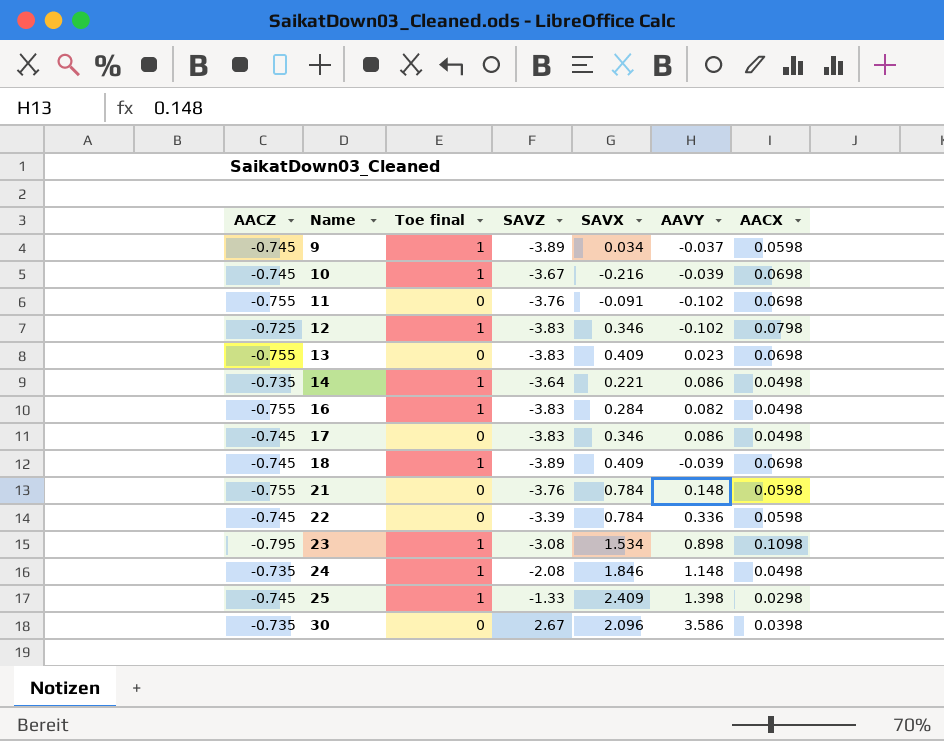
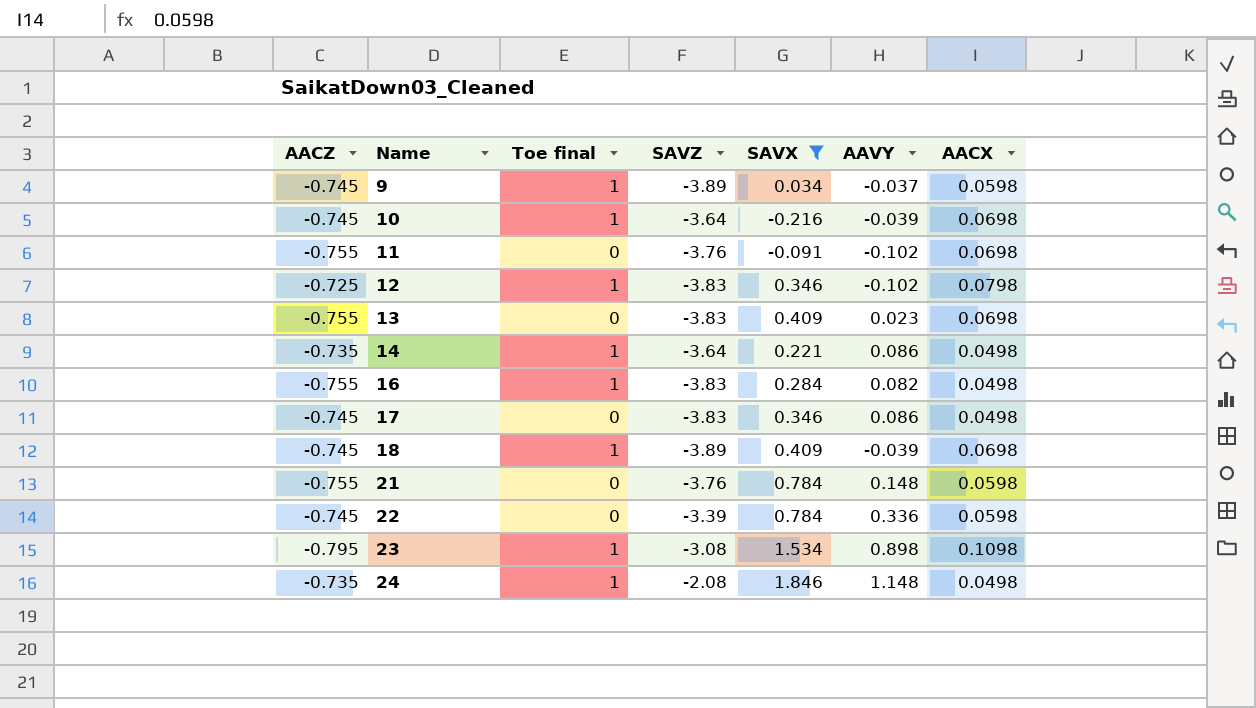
filter: none -> SAVX <= 1.846
10 | SAVZ: -3.67 -> -3.64

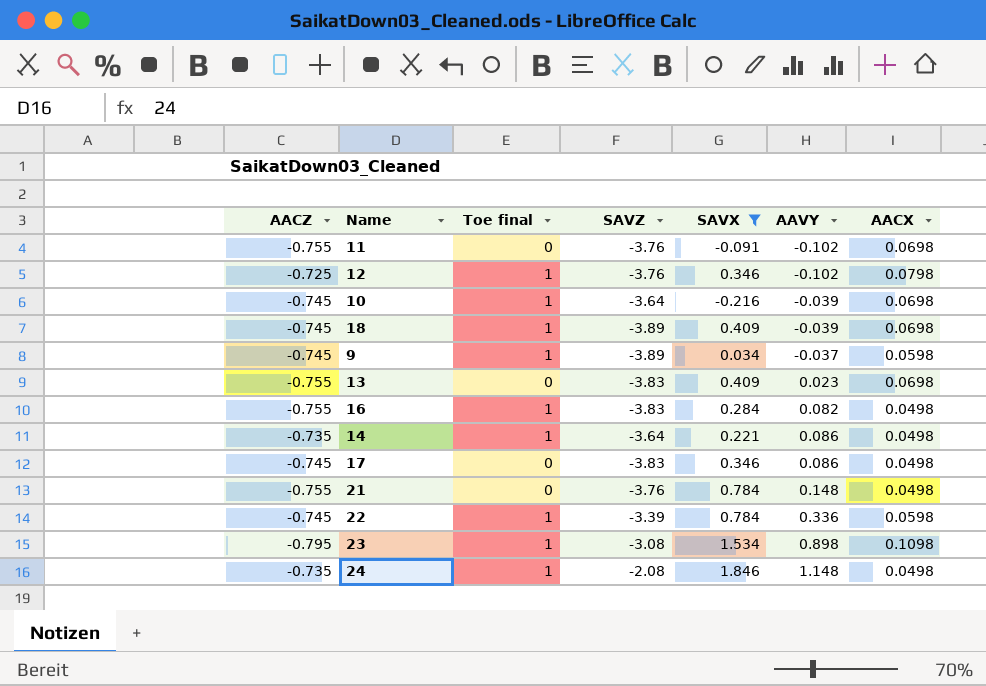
row order: Name ascending -> AAVY ascending
12 | SAVZ: -3.83 -> -3.76
21 | AACX: 0.0598 -> 0.0498
22 | Toe final: 0 -> 1

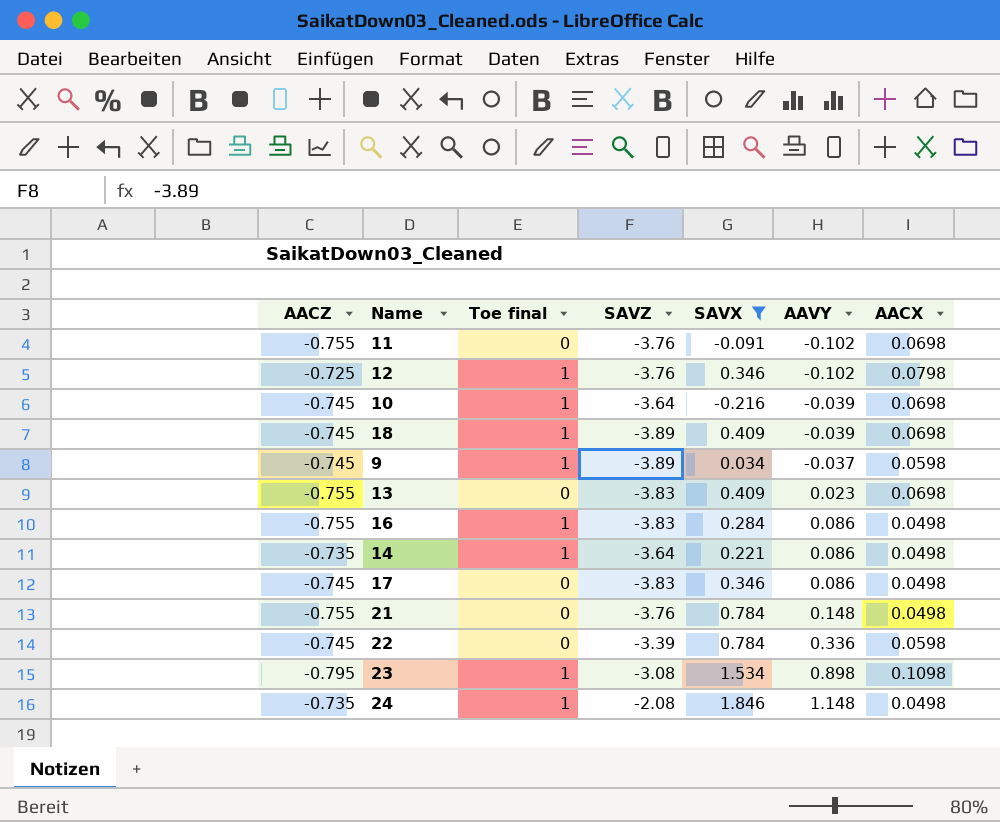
16 | AAVY: 0.082 -> 0.086
22 | Toe final: 1 -> 0

